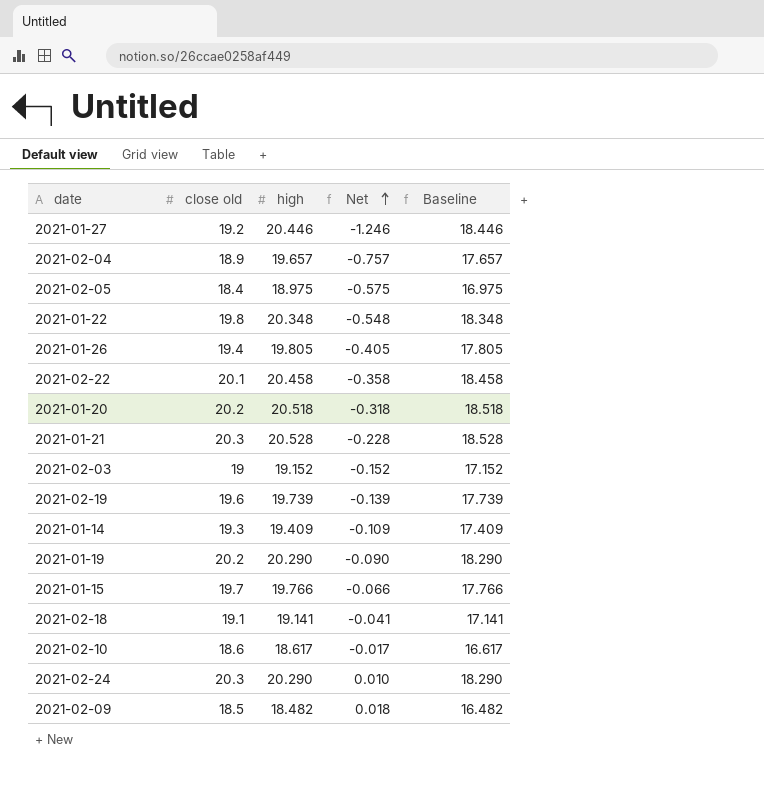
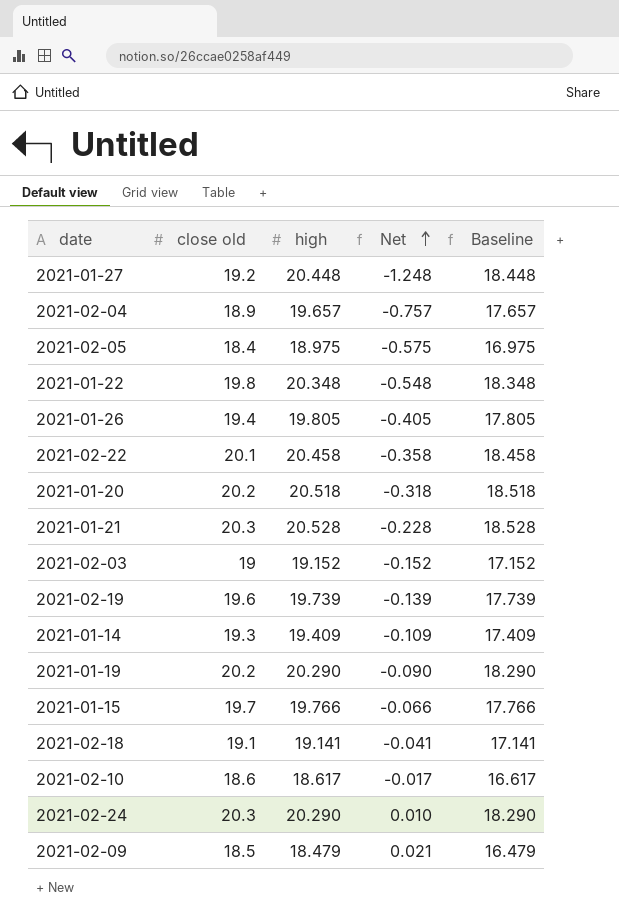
2021-01-27 | high: 20.446 -> 20.448
2021-01-27 | Net: -1.246 -> -1.248
2021-01-27 | Baseline: 18.446 -> 18.448
2021-02-09 | high: 18.482 -> 18.479
2021-02-09 | Net: 0.018 -> 0.021
2021-02-09 | Baseline: 16.482 -> 16.479

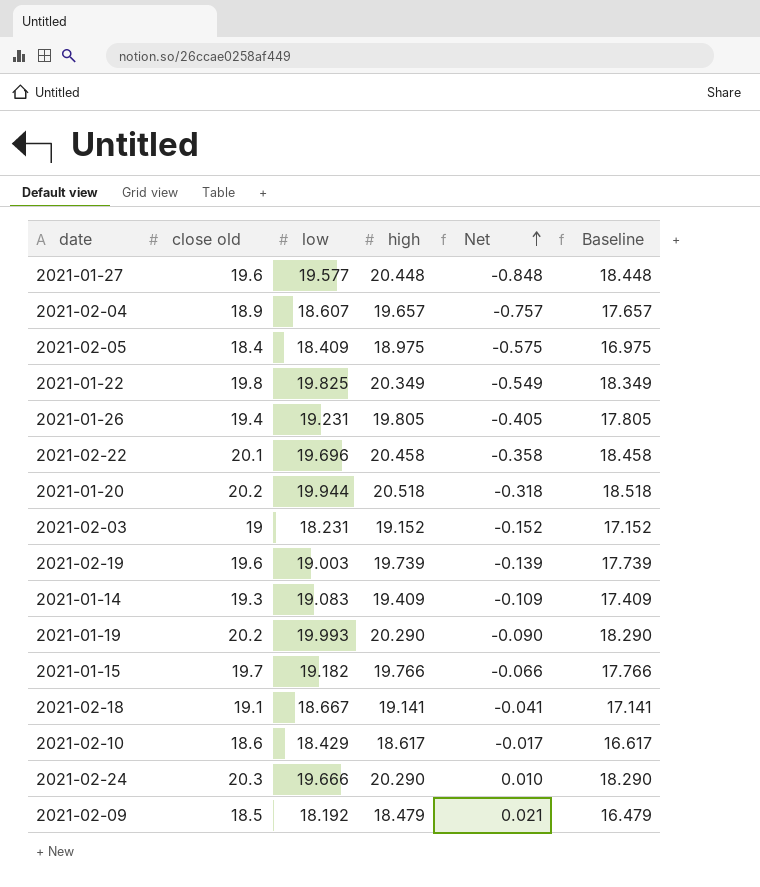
column low | position: none -> 3
row 2021-01-21: 20.3 | 20.528 | -0.228 | 18.528 -> none
2021-01-27 | close old: 19.2 -> 19.6
2021-01-27 | Net: -1.248 -> -0.848
2021-01-22 | high: 20.348 -> 20.349
2021-01-22 | Net: -0.548 -> -0.549
2021-01-22 | Baseline: 18.348 -> 18.349

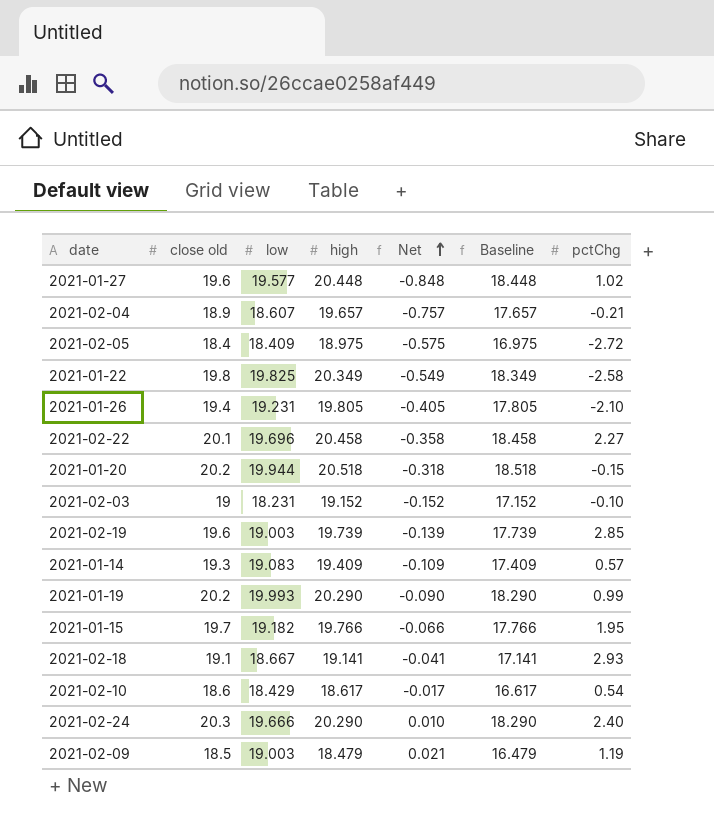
column pctChg | position: none -> 7
2021-02-09 | low: 18.192 -> 19.003

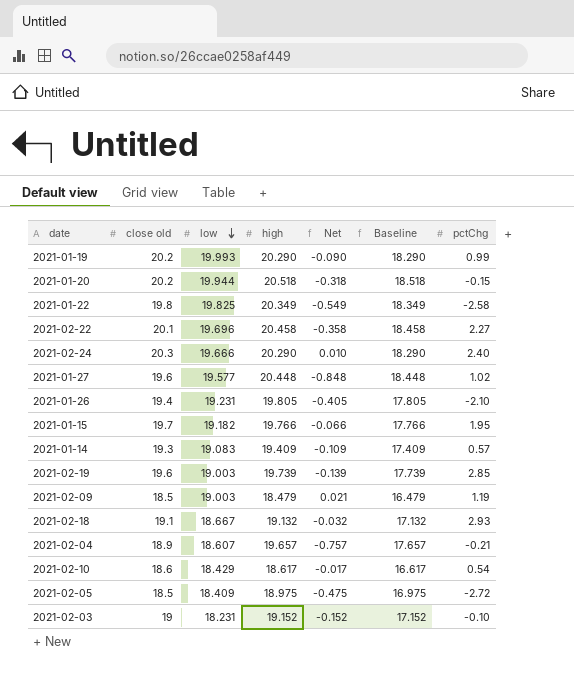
row order: Net ascending -> low descending
2021-02-18 | high: 19.141 -> 19.132
2021-02-18 | Net: -0.041 -> -0.032
2021-02-18 | Baseline: 17.141 -> 17.132
2021-02-05 | close old: 18.4 -> 18.5
2021-02-05 | Net: -0.575 -> -0.475

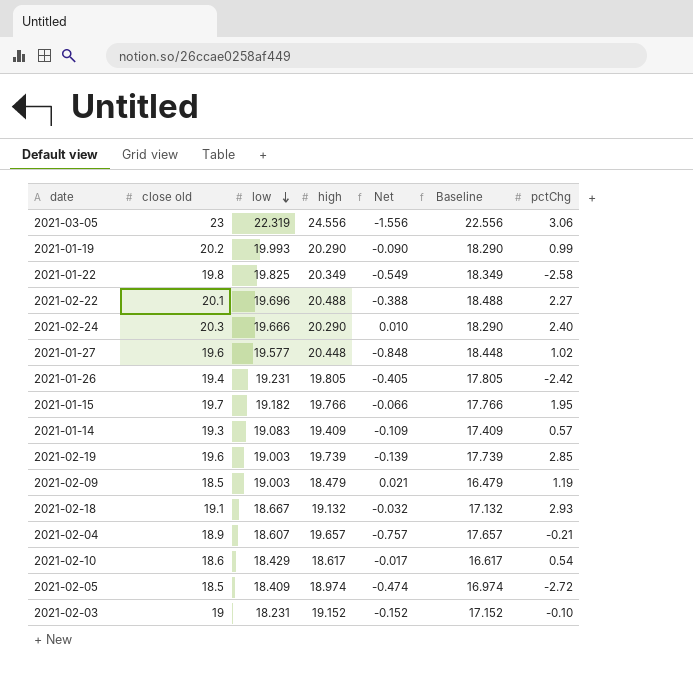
row 2021-01-20: 20.2 | 19.944 | 20.518 | -0.318 | 18.518 | -0.15 -> none
row 2021-03-05: none -> 23 | 22.319 | 24.556 | -1.556 | 22.556 | 3.06
2021-02-22 | high: 20.458 -> 20.488
2021-02-22 | Net: -0.358 -> -0.388
2021-02-22 | Baseline: 18.458 -> 18.488
2021-01-26 | pctChg: -2.10 -> -2.42
2021-02-05 | high: 18.975 -> 18.974
2021-02-05 | Net: -0.475 -> -0.474
2021-02-05 | Baseline: 16.975 -> 16.974

